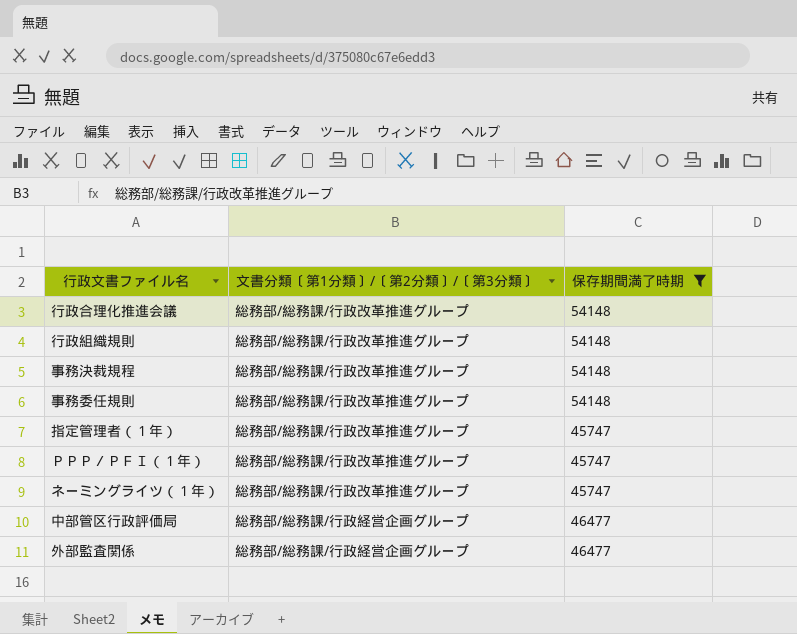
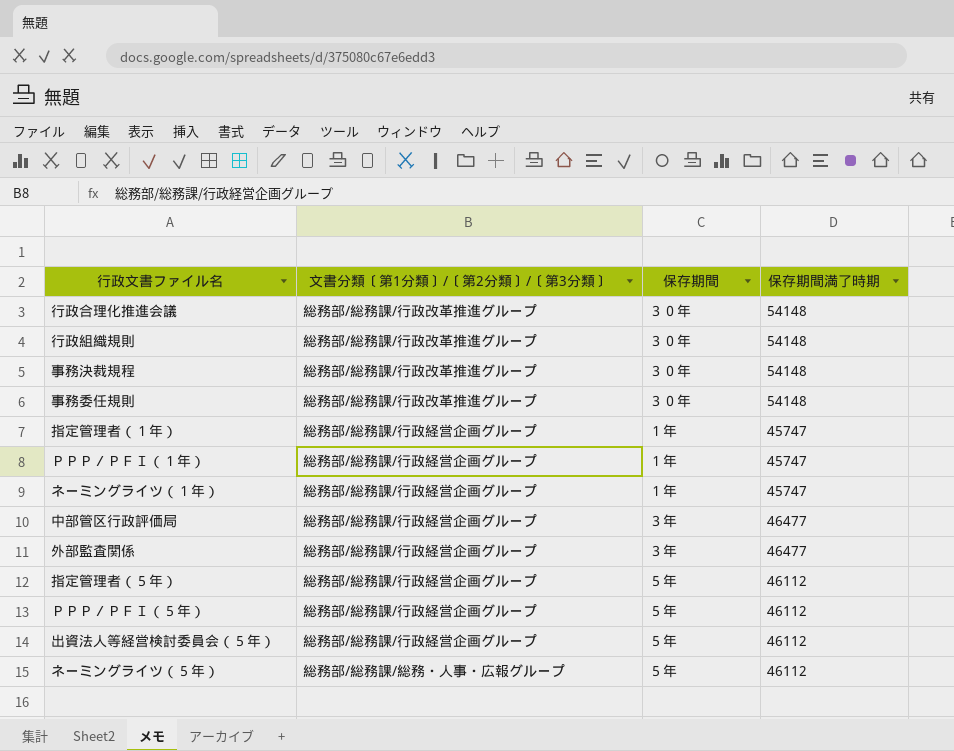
filter: 保存期間満了時期 != 46112 -> none
column 保存期間 | position: none -> 3
指定管理者（１年） | 文書分類〔第1分類〕/〔第2分類〕/〔第3分類〕: 総務部/総務課/行政改革推進グループ -> 総務部/総務課/行政経営企画グループ
ＰＰＰ／ＰＦＩ（１年） | 文書分類〔第1分類〕/〔第2分類〕/〔第3分類〕: 総務部/総務課/行政改革推進グループ -> 総務部/総務課/行政経営企画グループ
ネーミングライツ（１年） | 文書分類〔第1分類〕/〔第2分類〕/〔第3分類〕: 総務部/総務課/行政改革推進グループ -> 総務部/総務課/行政経営企画グループ

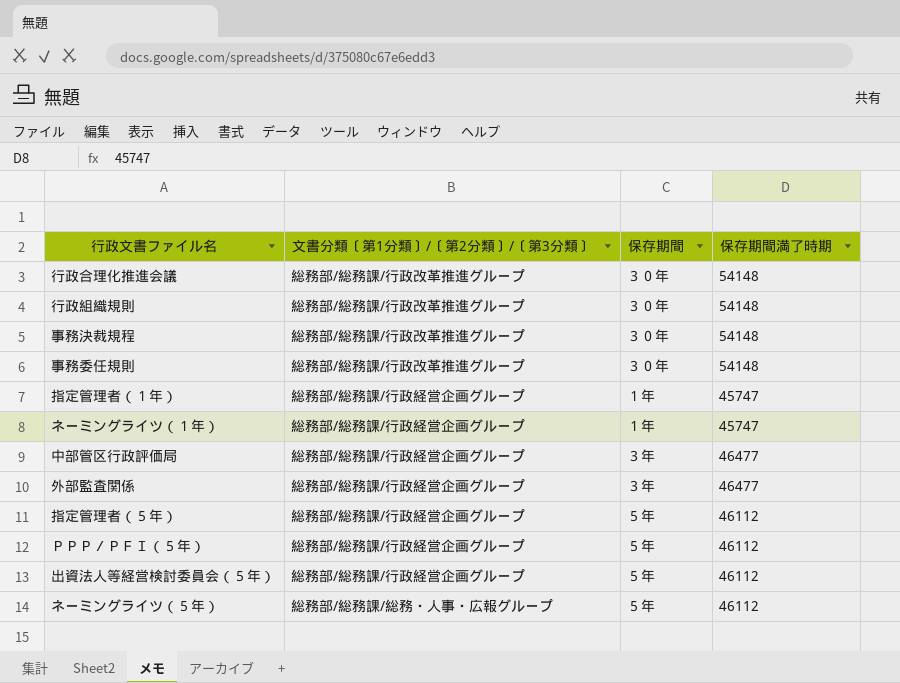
row ＰＰＰ／ＰＦＩ（１年）: 総務部/総務課/行政経営企画グループ | １年 | 45747 -> none

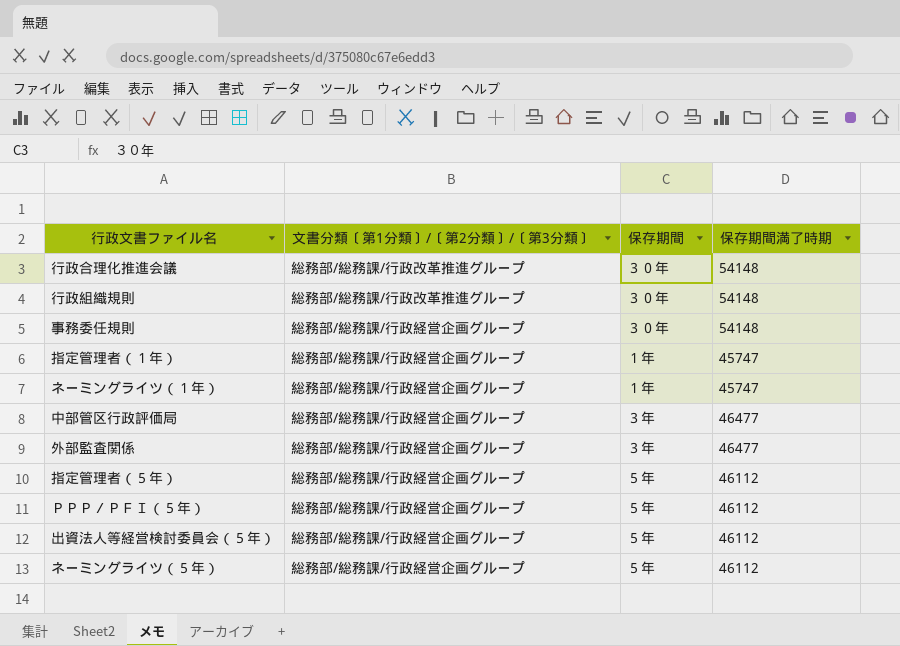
row 事務決裁規程: 総務部/総務課/行政改革推進グループ | ３０年 | 54148 -> none
事務委任規則 | 文書分類〔第1分類〕/〔第2分類〕/〔第3分類〕: 総務部/総務課/行政改革推進グループ -> 総務部/総務課/行政経営企画グループ
ネーミングライツ（５年） | 文書分類〔第1分類〕/〔第2分類〕/〔第3分類〕: 総務部/総務課/総務・人事・広報グループ -> 総務部/総務課/行政経営企画グループ

